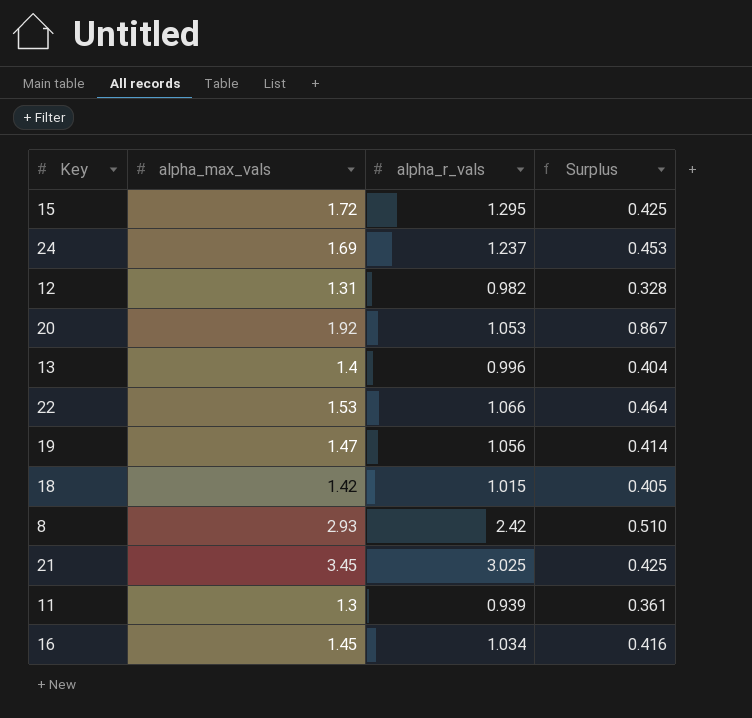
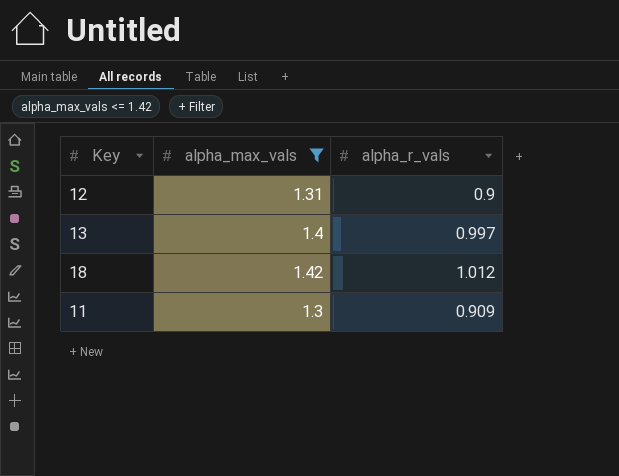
filter: none -> alpha_max_vals <= 1.42
column Surplus | formula: [alpha_max_vals] - [alpha_r_vals] -> none
12 | alpha_r_vals: 0.982 -> 0.9
13 | alpha_r_vals: 0.996 -> 0.997
18 | alpha_r_vals: 1.015 -> 1.012
11 | alpha_r_vals: 0.939 -> 0.909

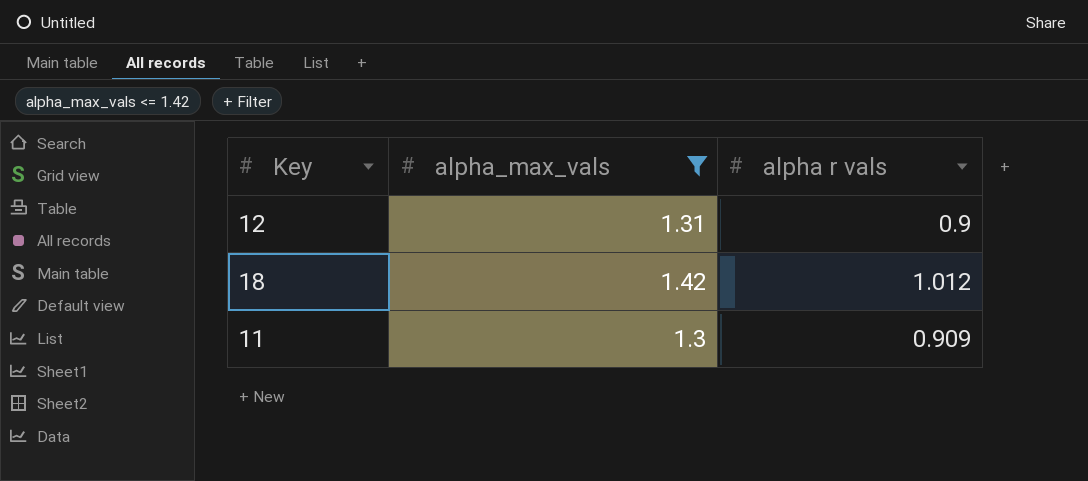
column name: alpha_r_vals -> alpha r vals
row 13: 1.4 | 0.997 -> none

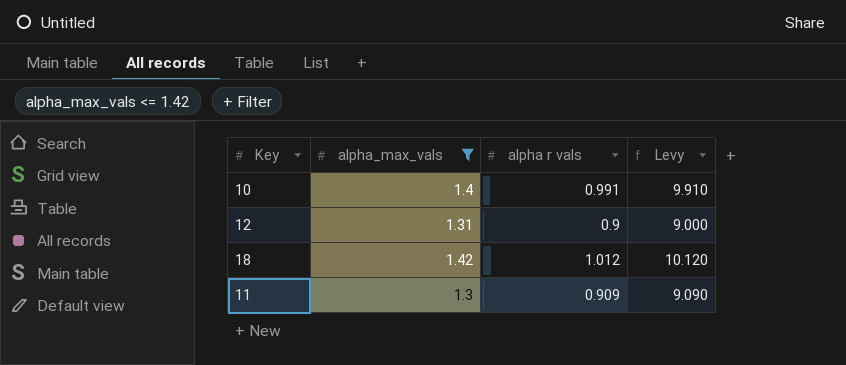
column Levy | formula: none -> [alpha r vals] * 10
row 10: none -> 1.4 | 0.991 | 9.910

